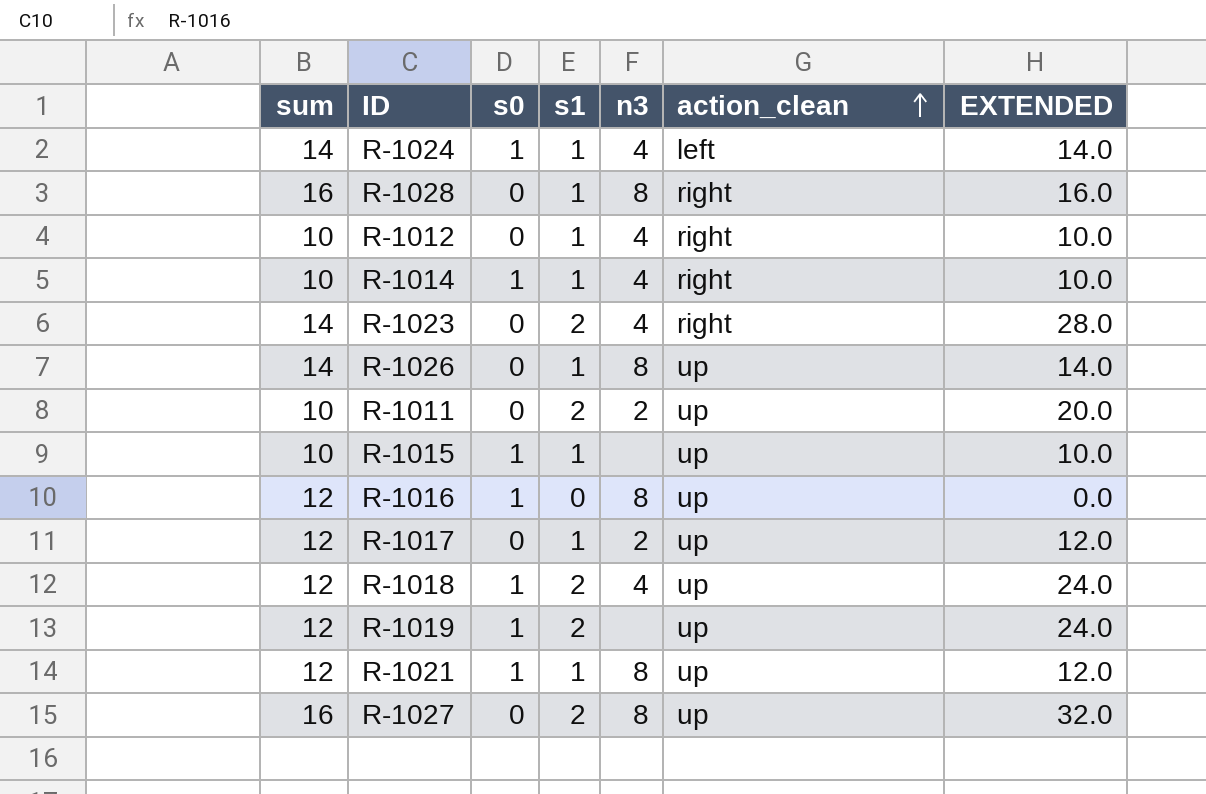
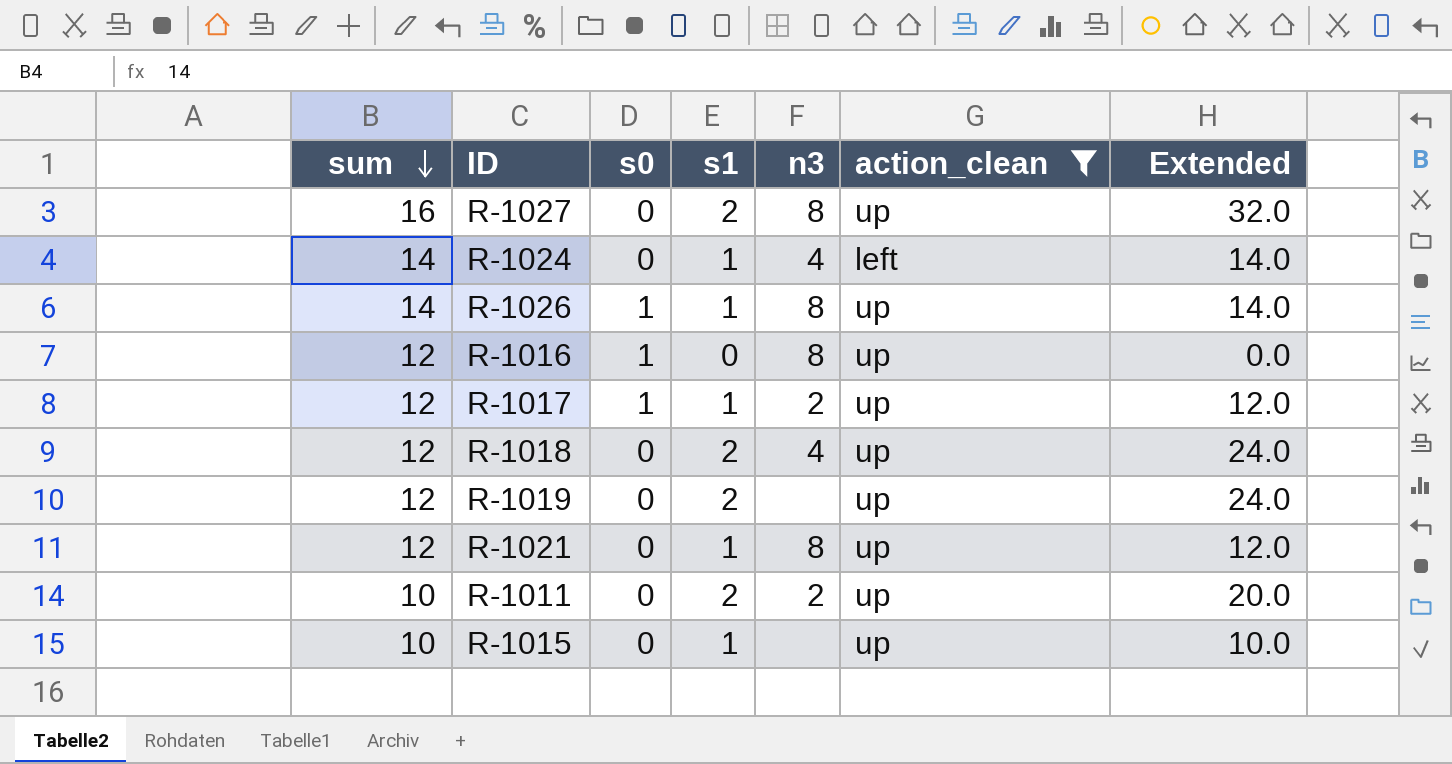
filter: none -> action_clean != right
row order: action_clean ascending -> sum descending
column name: EXTENDED -> Extended
R-1024 | s0: 1 -> 0
R-1026 | s0: 0 -> 1
R-1017 | s0: 0 -> 1
R-1018 | s0: 1 -> 0
R-1019 | s0: 1 -> 0
R-1021 | s0: 1 -> 0
R-1015 | s0: 1 -> 0

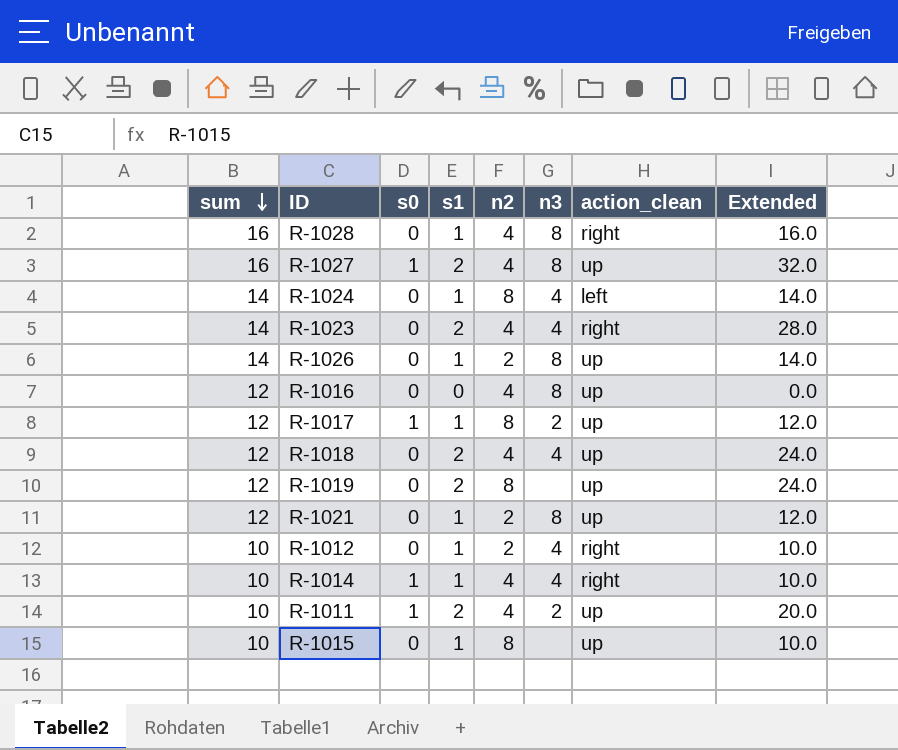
filter: action_clean != right -> none
column n2 | position: none -> 5
R-1027 | s0: 0 -> 1
R-1026 | s0: 1 -> 0
R-1016 | s0: 1 -> 0
R-1011 | s0: 0 -> 1

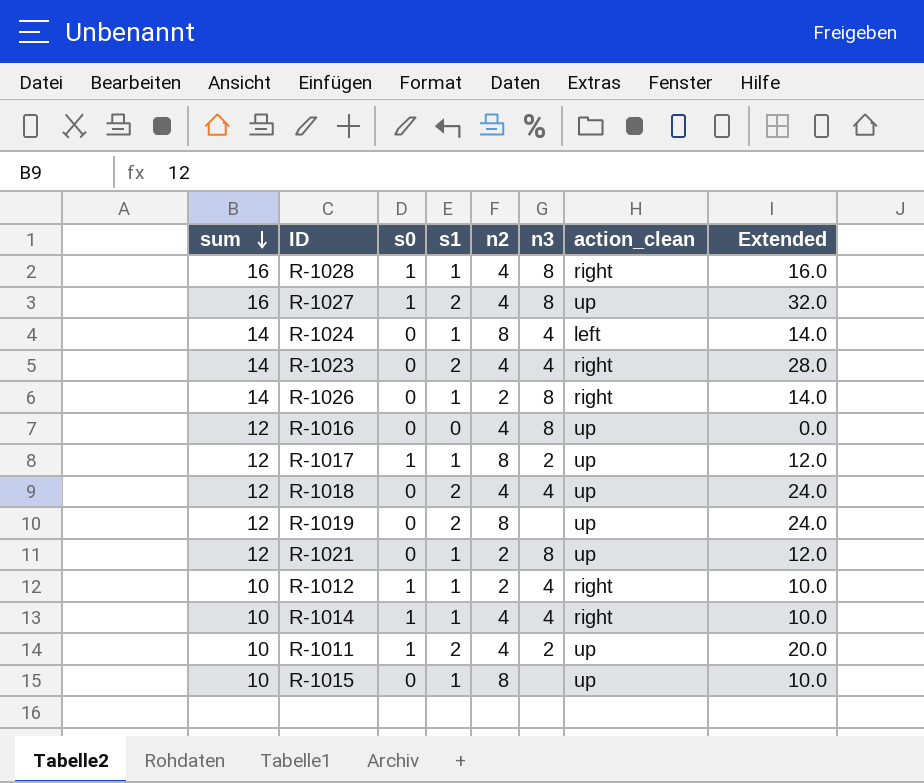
R-1028 | s0: 0 -> 1
R-1026 | action_clean: up -> right
R-1012 | s0: 0 -> 1

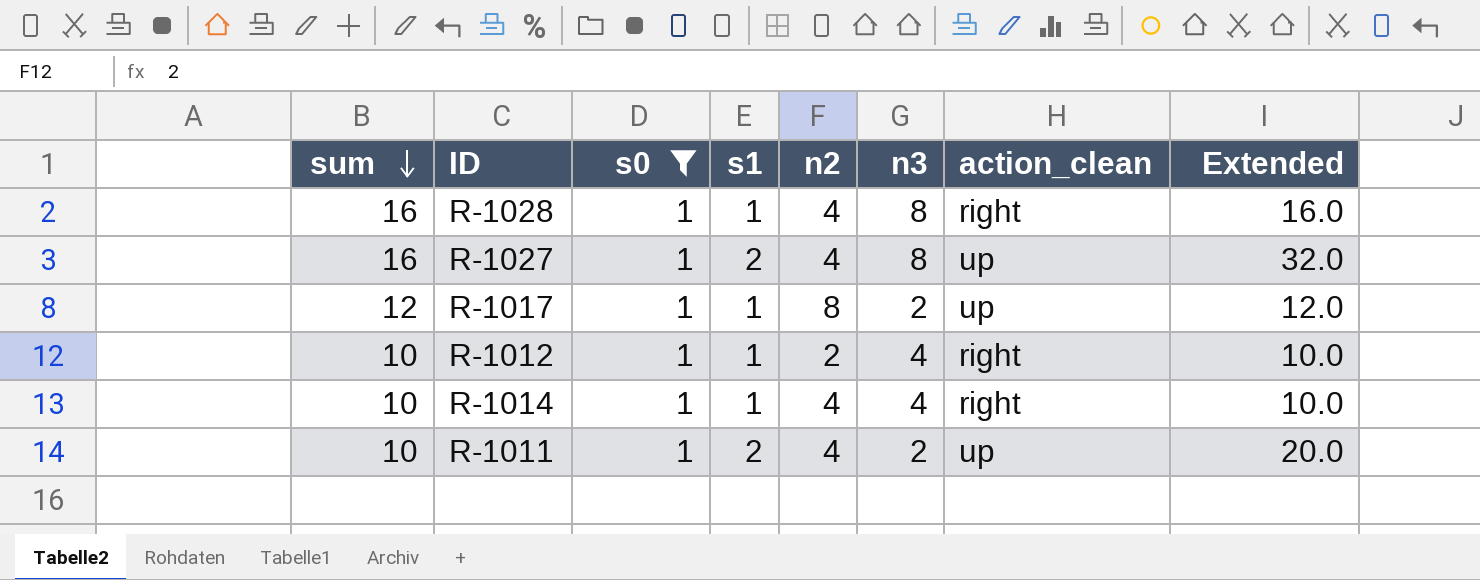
filter: none -> s0 = 1

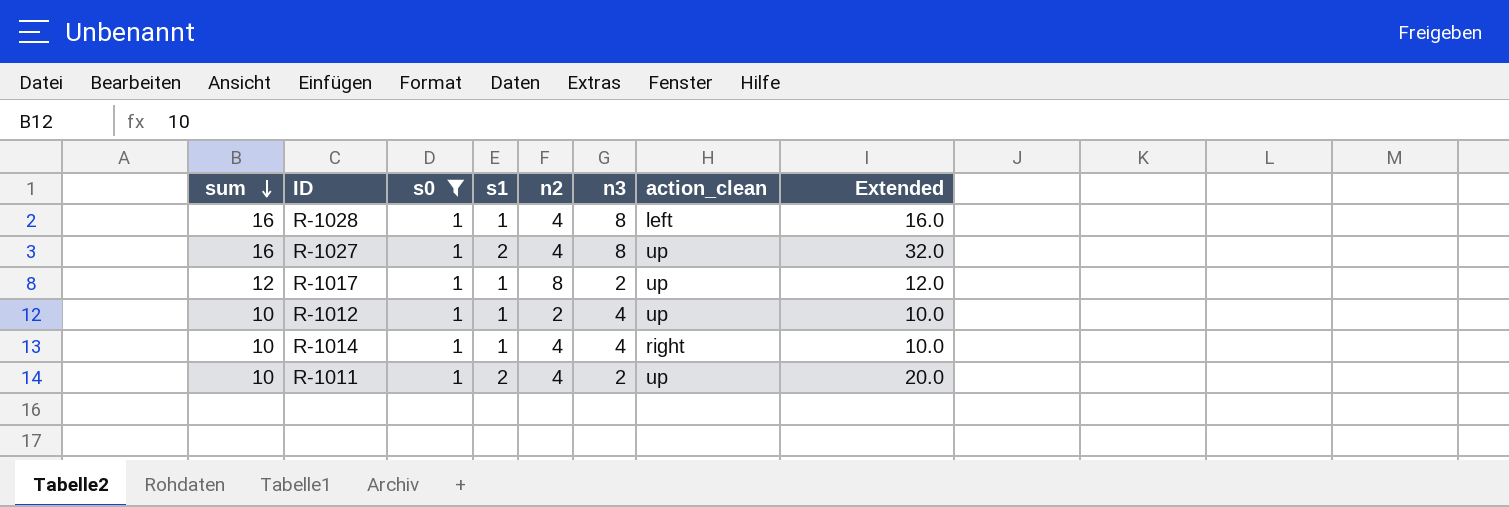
R-1028 | action_clean: right -> left
R-1012 | action_clean: right -> up

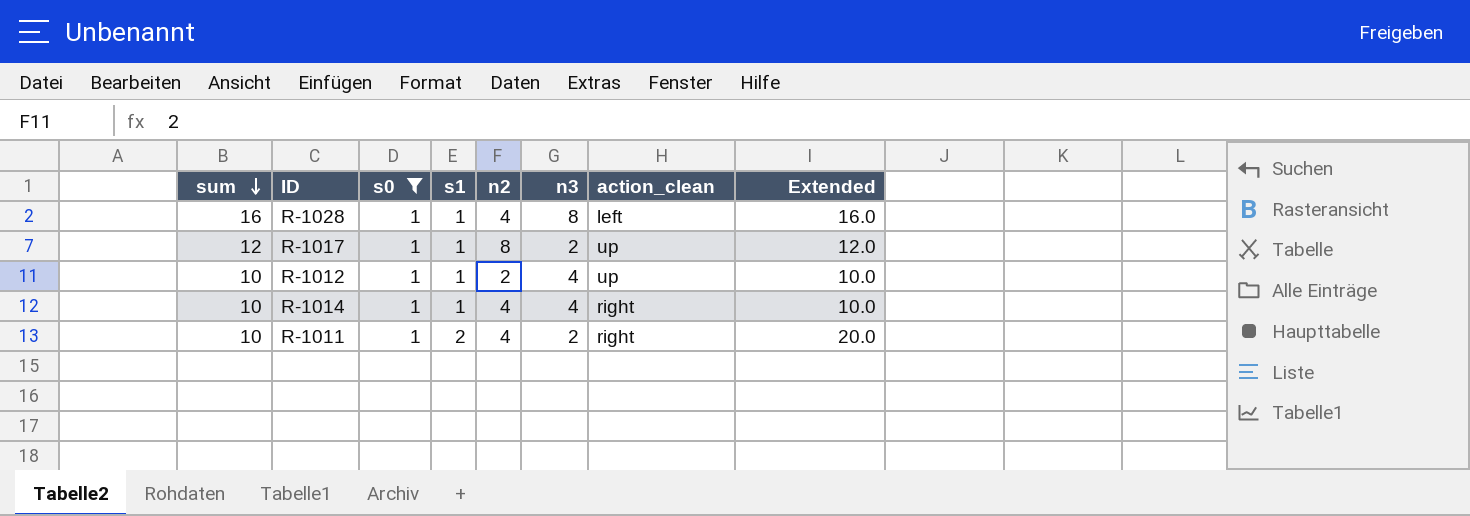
row R-1027: 16 | 1 | 2 | 4 | 8 | up | 32.0 -> none
R-1011 | action_clean: up -> right

